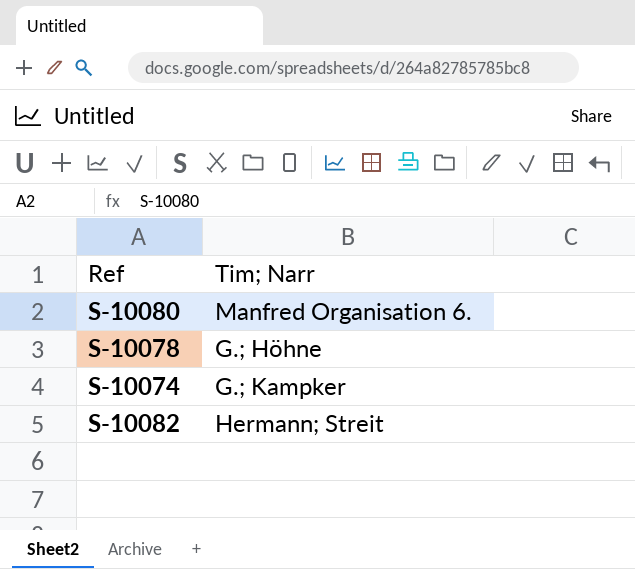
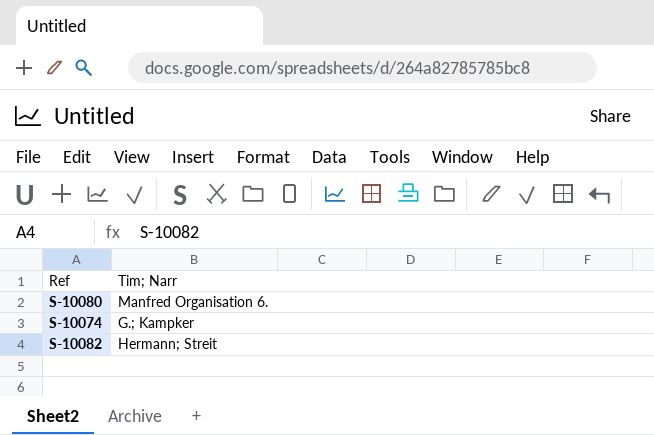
row S-10078: G.; Höhne -> none

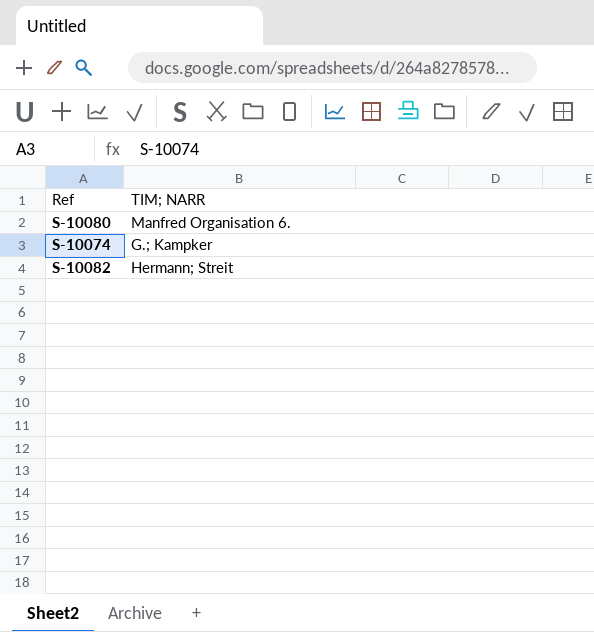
column name: Tim; Narr -> TIM; NARR

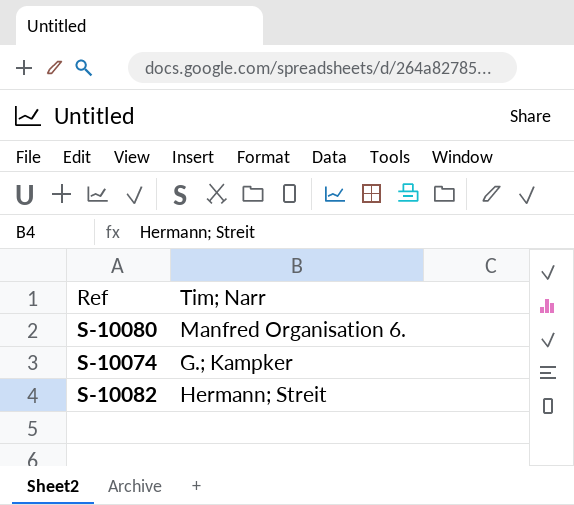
column name: TIM; NARR -> Tim; Narr

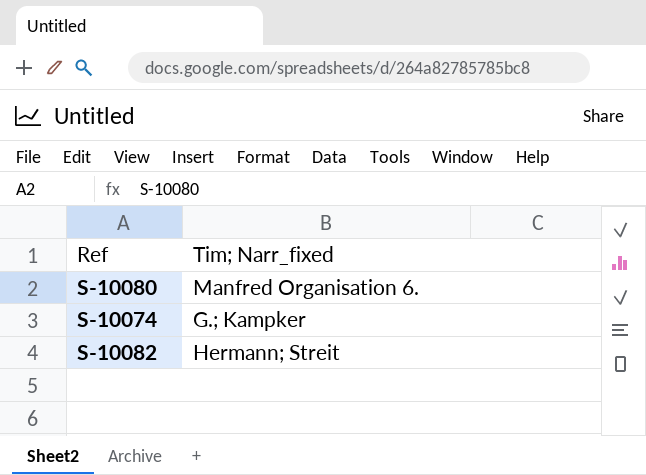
column name: Tim; Narr -> Tim; Narr_fixed

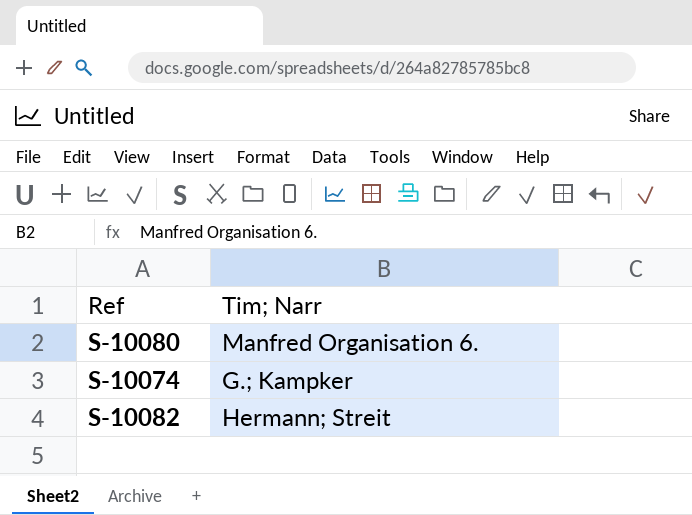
column name: Tim; Narr_fixed -> Tim; Narr

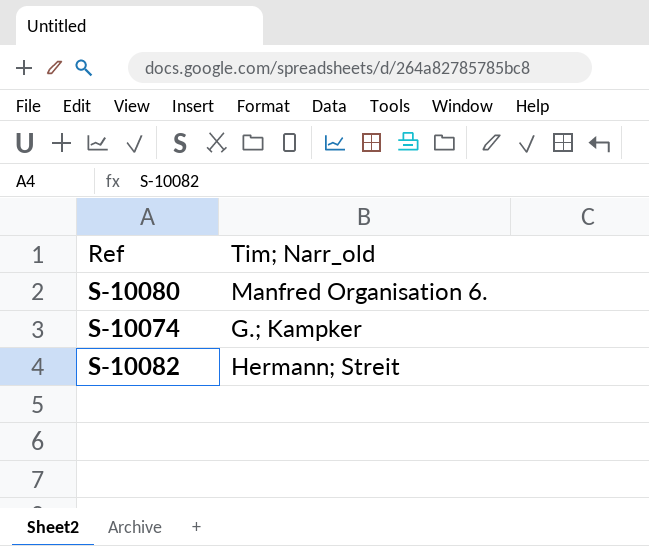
column name: Tim; Narr -> Tim; Narr_old

